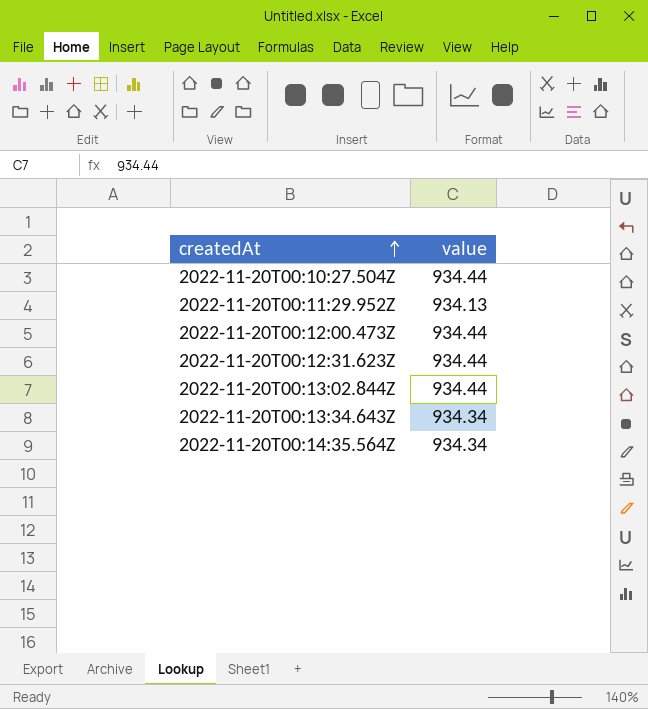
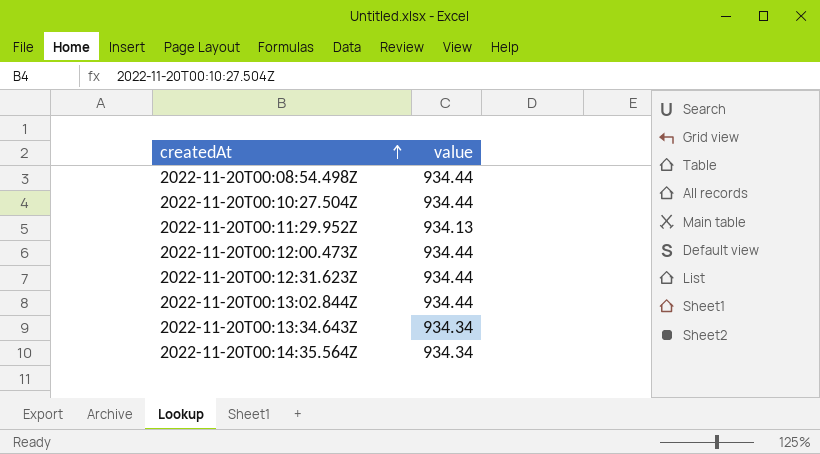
row 2022-11-20T00:08:54.498Z: none -> 934.44

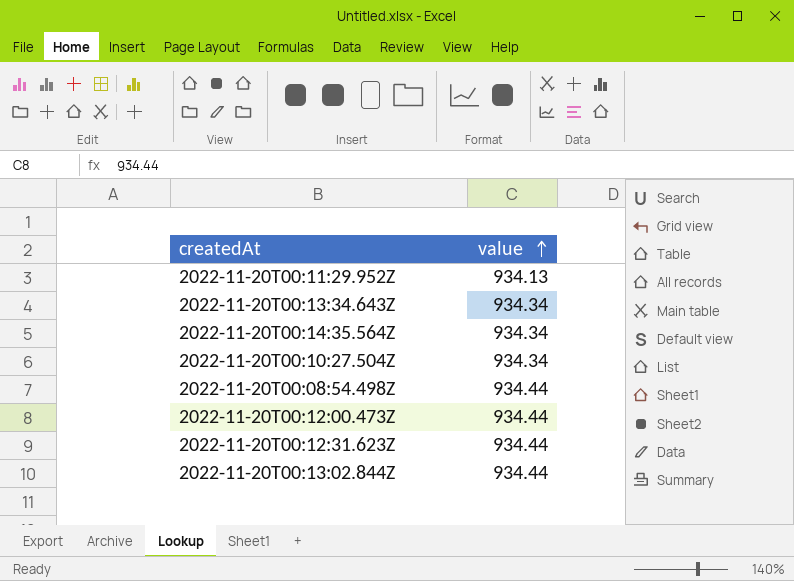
row order: createdAt ascending -> value ascending
2022-11-20T00:10:27.504Z | value: 934.44 -> 934.34

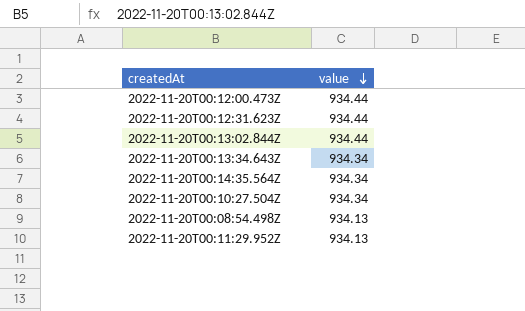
row order: value ascending -> value descending
2022-11-20T00:08:54.498Z | value: 934.44 -> 934.13

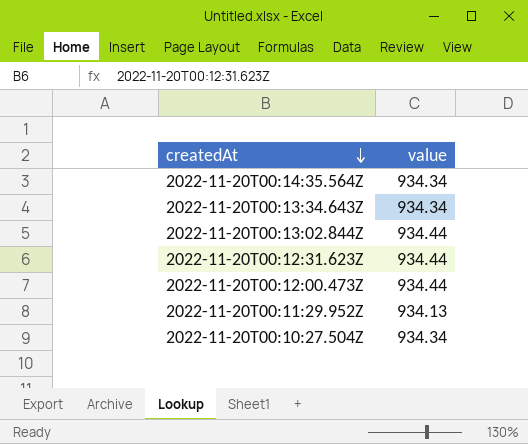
row order: value descending -> createdAt descending
row 2022-11-20T00:08:54.498Z: 934.13 -> none

